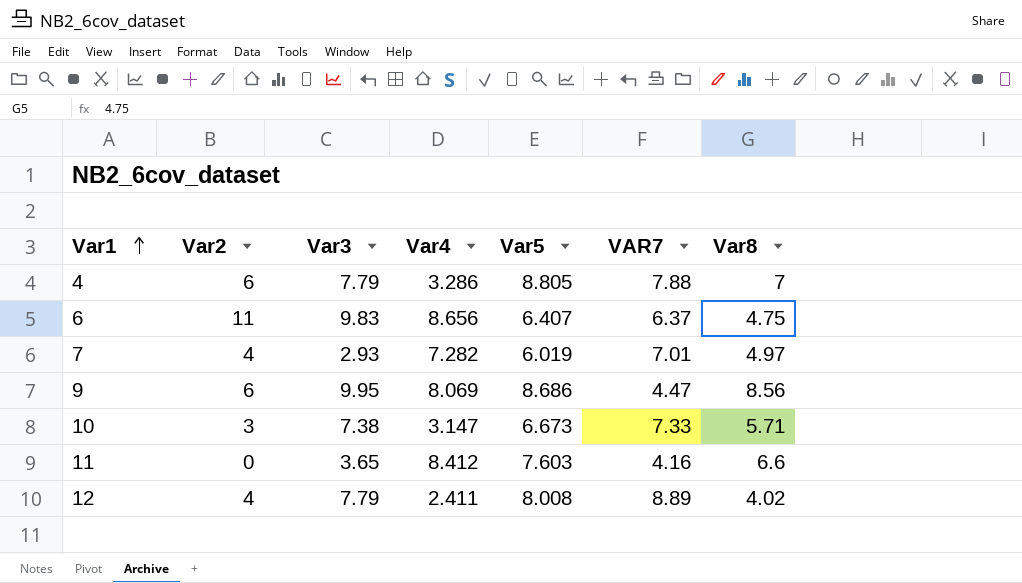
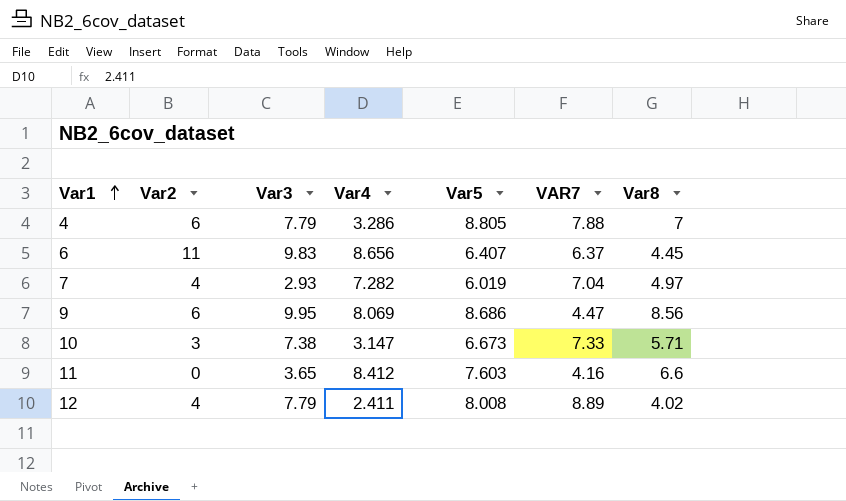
6 | Var8: 4.75 -> 4.45
7 | VAR7: 7.01 -> 7.04

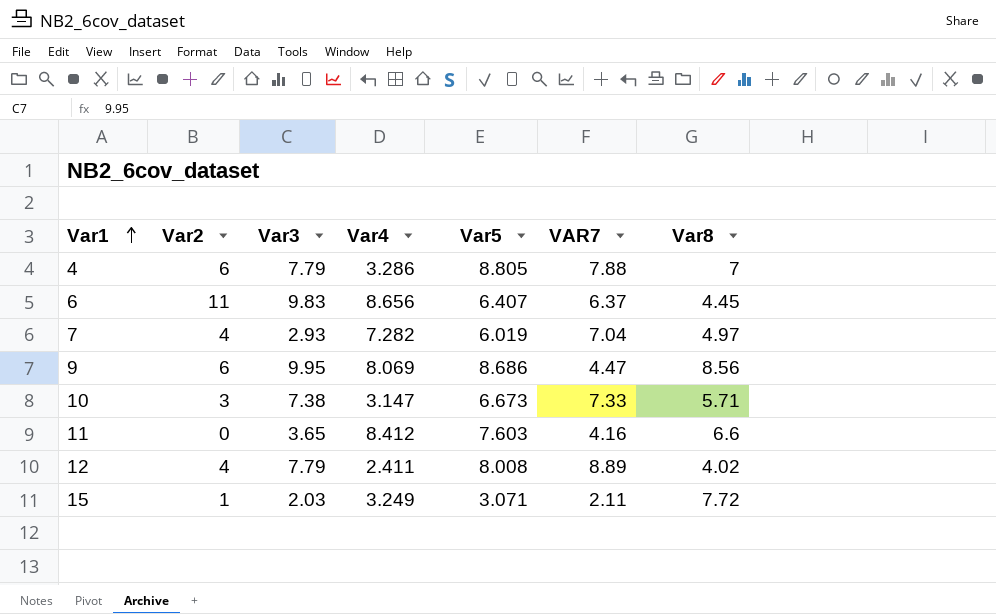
row 15: none -> 1 | 2.03 | 3.249 | 3.071 | 2.11 | 7.72

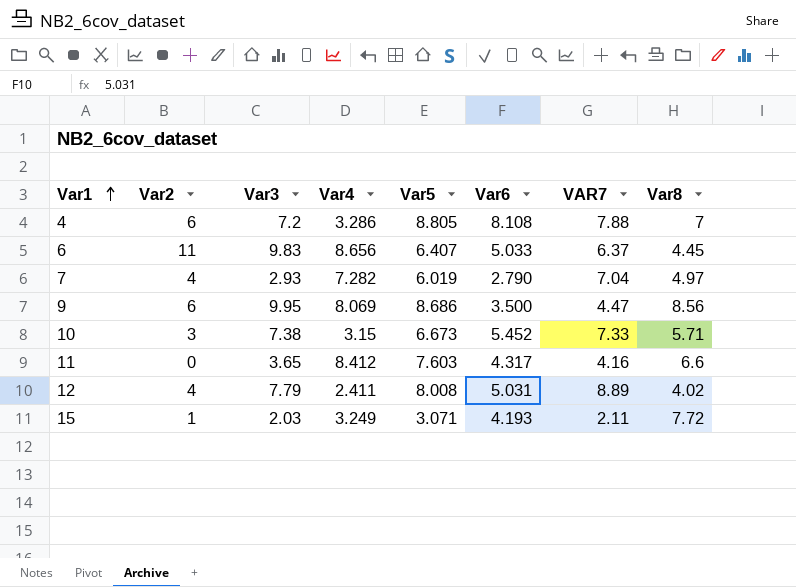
column Var6 | position: none -> 6
4 | Var3: 7.79 -> 7.2
10 | Var4: 3.147 -> 3.15

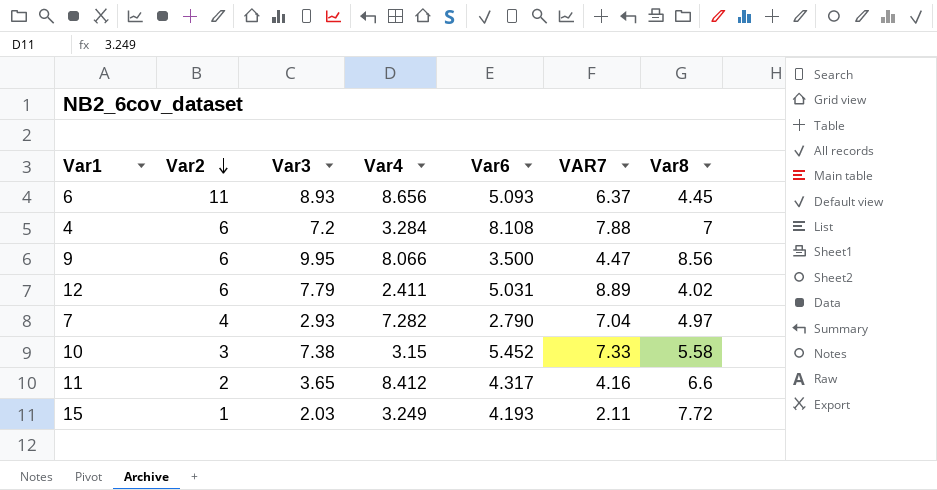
row order: Var1 ascending -> Var2 descending
column Var5 | position: 5 -> none
6 | Var3: 9.83 -> 8.93
6 | Var6: 5.033 -> 5.093
4 | Var4: 3.286 -> 3.284
9 | Var4: 8.069 -> 8.066
12 | Var2: 4 -> 6
10 | Var8: 5.71 -> 5.58
11 | Var2: 0 -> 2

